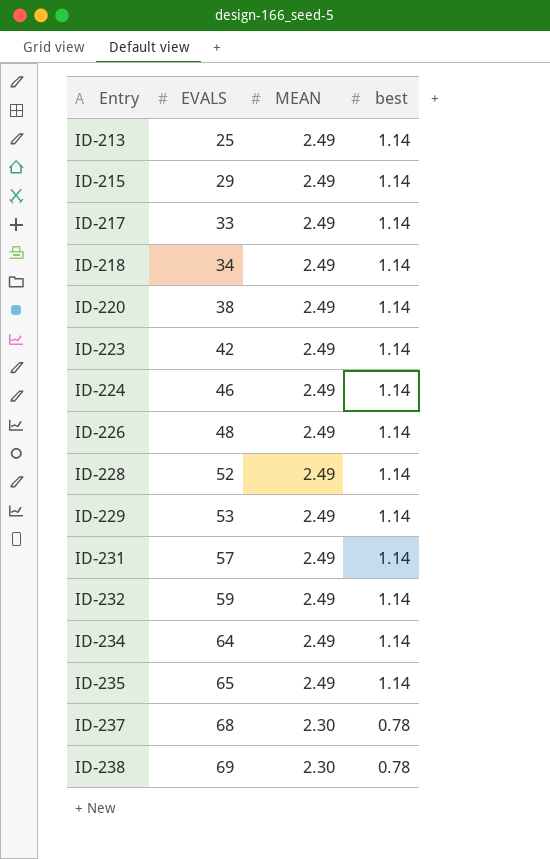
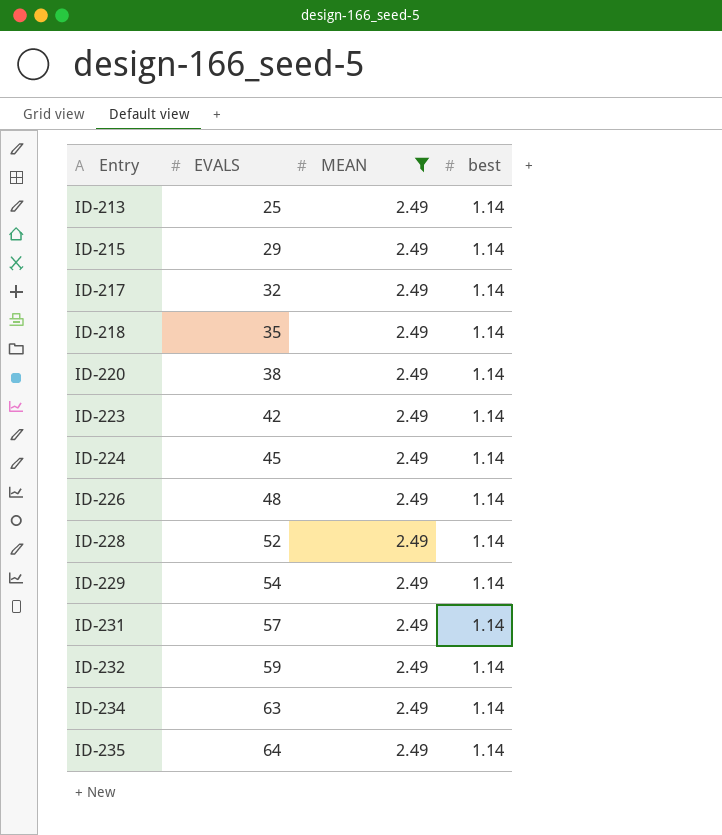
filter: none -> MEAN = 2.49
ID-217 | EVALS: 33 -> 32
ID-218 | EVALS: 34 -> 35
ID-224 | EVALS: 46 -> 45
ID-229 | EVALS: 53 -> 54
ID-234 | EVALS: 64 -> 63
ID-235 | EVALS: 65 -> 64

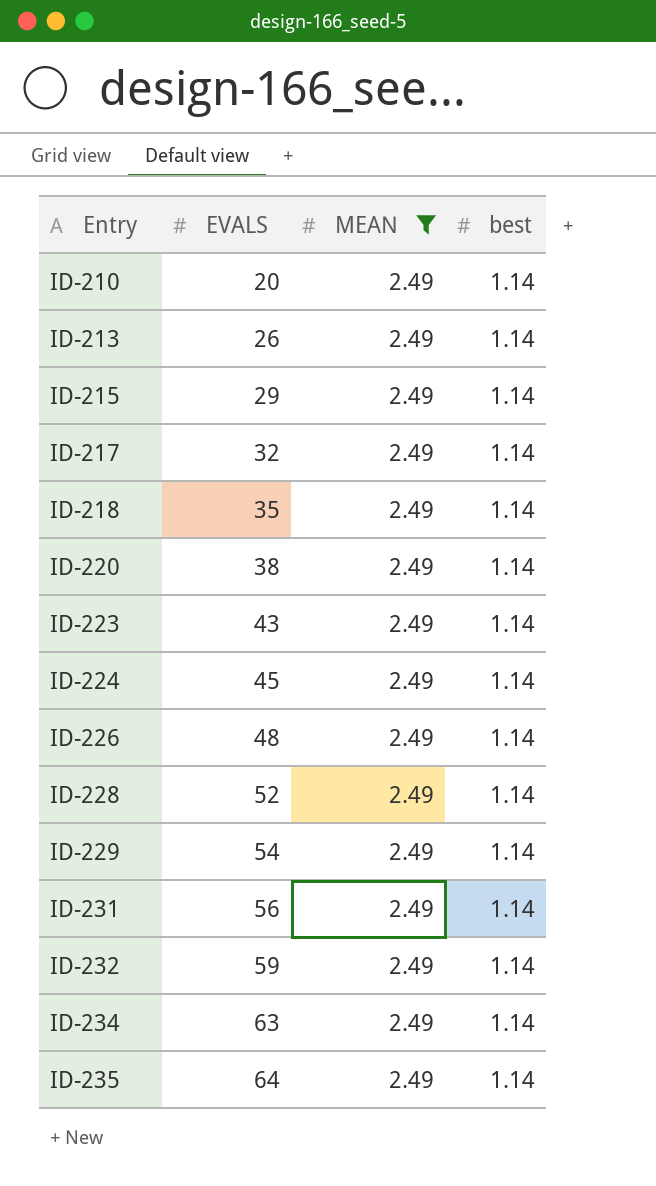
row ID-210: none -> 20 | 2.49 | 1.14
ID-213 | EVALS: 25 -> 26
ID-223 | EVALS: 42 -> 43
ID-231 | EVALS: 57 -> 56

